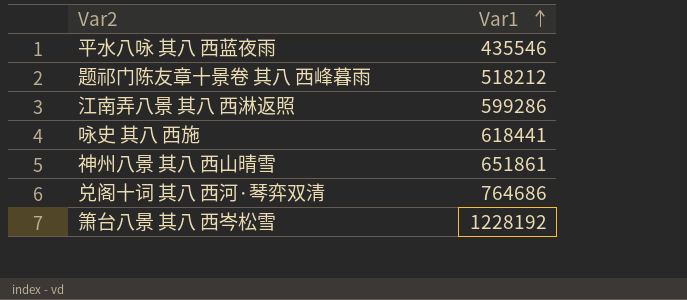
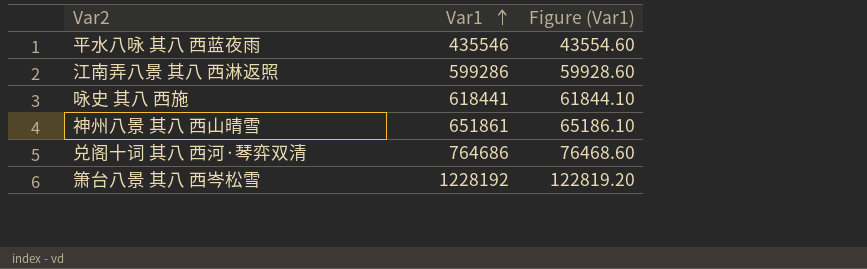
column Figure (Var1) | formula: none -> [Var1] * 0.1
row 题祁门陈友章十景卷 其八 西峰暮雨: 518212 -> none

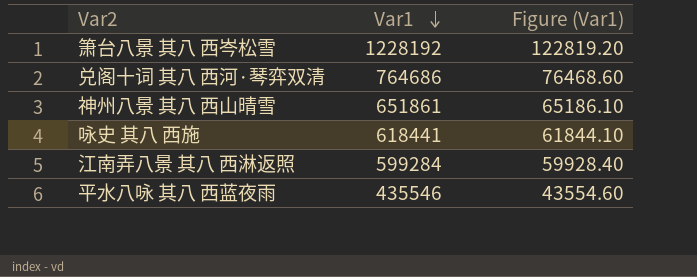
row order: Var1 ascending -> Var1 descending
江南弄八景 其八 西淋返照 | Var1: 599286 -> 599284
江南弄八景 其八 西淋返照 | Figure (Var1): 59928.60 -> 59928.40

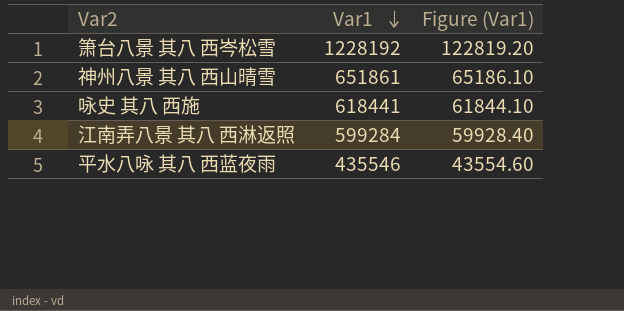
row 兑阁十词 其八 西河·琴弈双清: 764686 | 76468.60 -> none

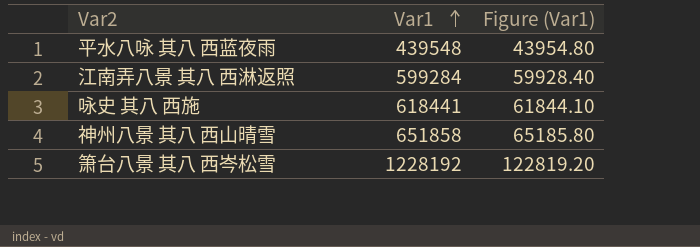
row order: Var1 descending -> Var1 ascending
平水八咏 其八 西蓝夜雨 | Var1: 435546 -> 439548
平水八咏 其八 西蓝夜雨 | Figure (Var1): 43554.60 -> 43954.80
神州八景 其八 西山晴雪 | Var1: 651861 -> 651858
神州八景 其八 西山晴雪 | Figure (Var1): 65186.10 -> 65185.80

